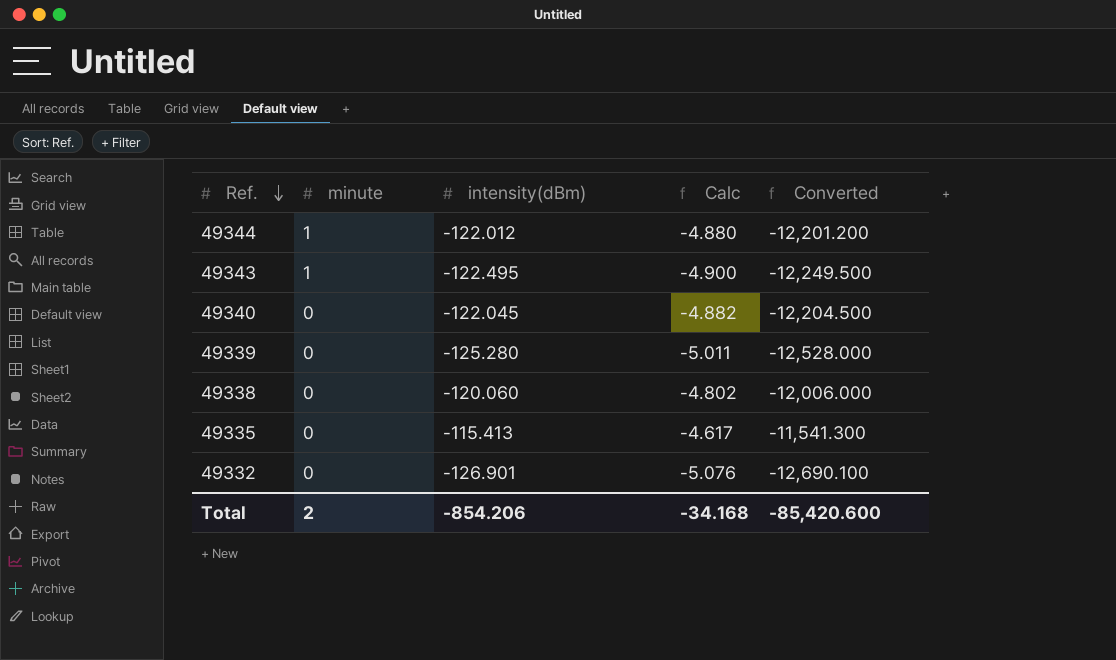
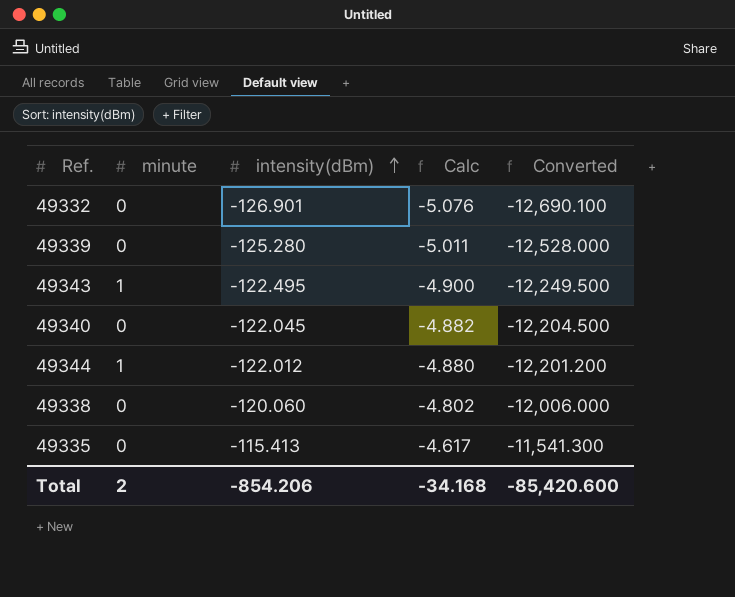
row order: Ref. descending -> intensity(dBm) ascending

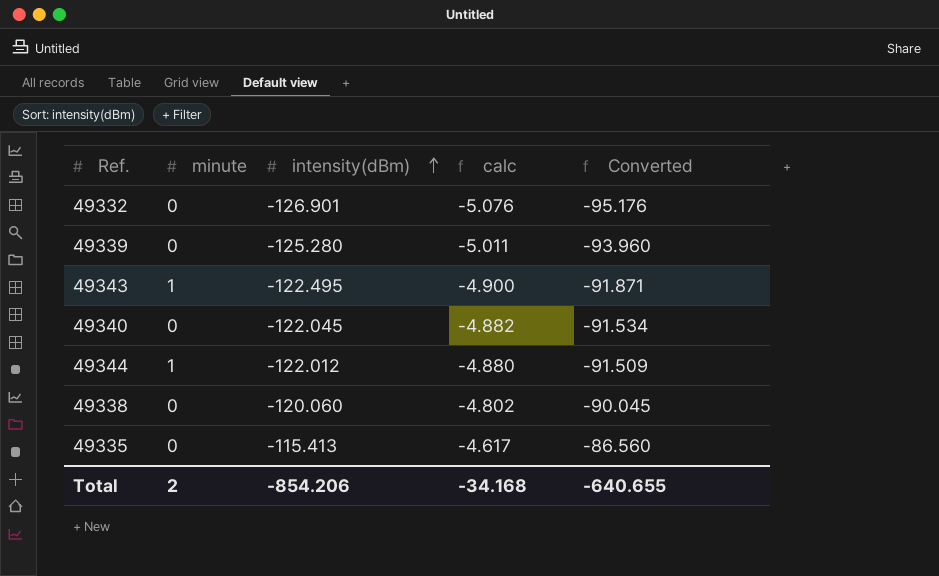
column name: Calc -> calc
column Converted | formula: [intensity(dBm)] * 100 -> [intensity(dBm)] * 0.75
Total | Converted: -85,420.600 -> -640.655

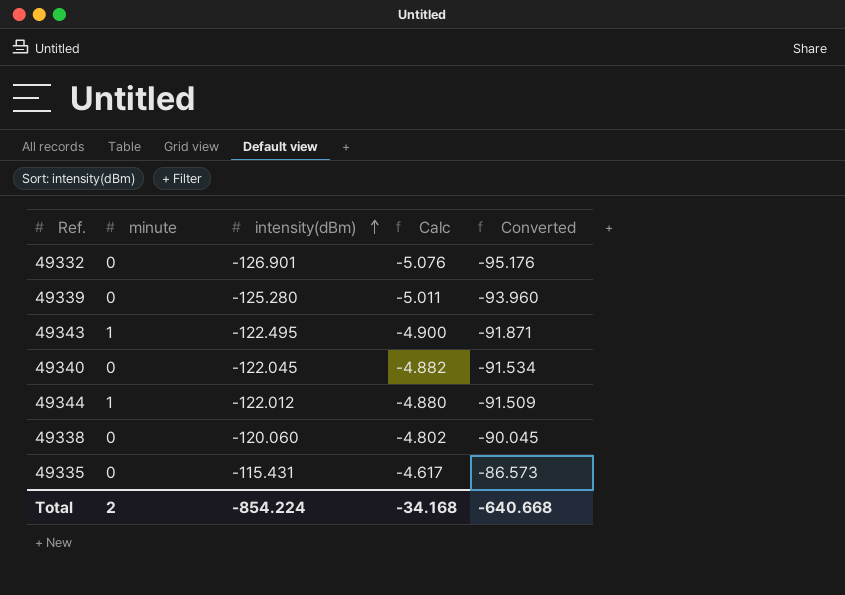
column name: calc -> Calc
49335 | intensity(dBm): -115.413 -> -115.431
49335 | Converted: -86.560 -> -86.573
Total | intensity(dBm): -854.206 -> -854.224
Total | Converted: -640.655 -> -640.668

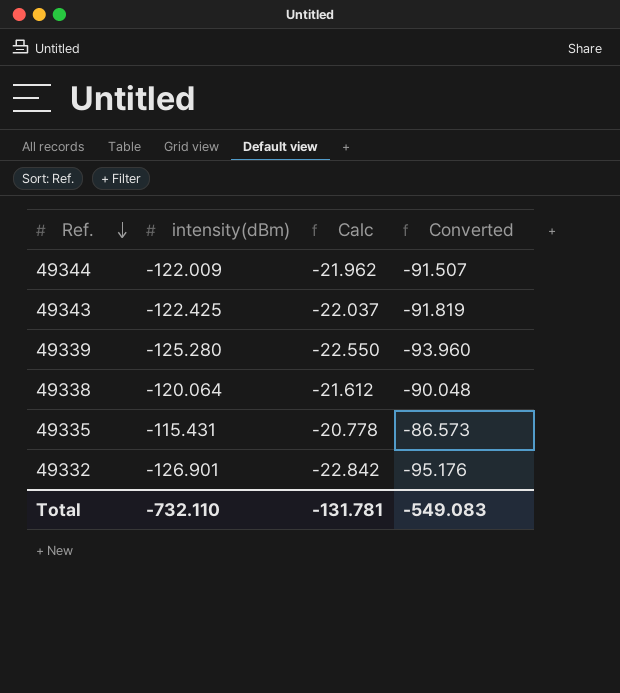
row order: intensity(dBm) ascending -> Ref. descending
column minute | position: 2 -> none
column Calc | formula: [intensity(dBm)] * 0.04 -> [intensity(dBm)] * 0.18
row 49340: 0 | -122.045 | -4.882 | -91.534 -> none
49344 | intensity(dBm): -122.012 -> -122.009
49344 | Converted: -91.509 -> -91.507
49343 | intensity(dBm): -122.495 -> -122.425
49343 | Converted: -91.871 -> -91.819
49338 | intensity(dBm): -120.060 -> -120.064
49338 | Converted: -90.045 -> -90.048
Total | intensity(dBm): -854.224 -> -732.110
Total | Calc: -34.168 -> -131.781
Total | Converted: -640.668 -> -549.083

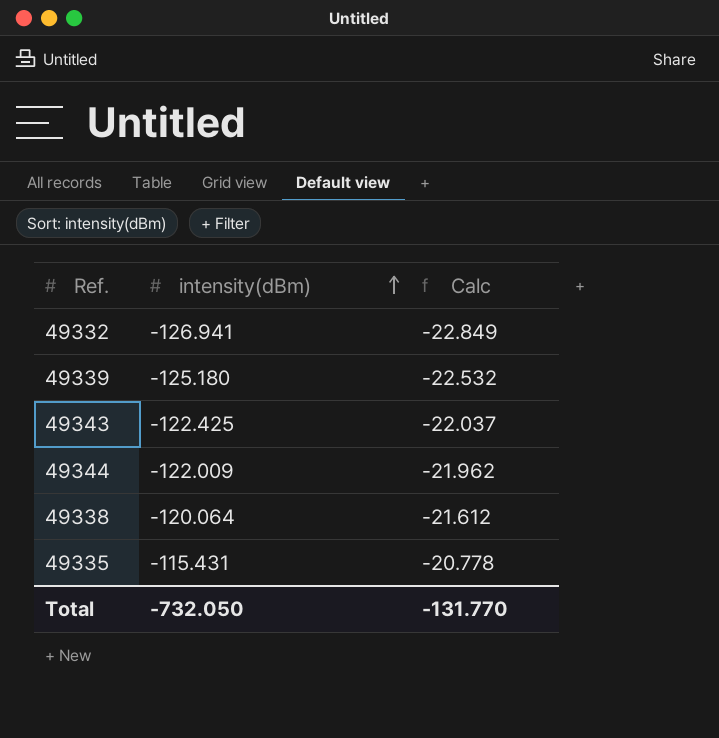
row order: Ref. descending -> intensity(dBm) ascending
column Converted | formula: [intensity(dBm)] * 0.75 -> none
49332 | intensity(dBm): -126.901 -> -126.941
49332 | Calc: -22.842 -> -22.849
49339 | intensity(dBm): -125.280 -> -125.180
49339 | Calc: -22.550 -> -22.532
Total | intensity(dBm): -732.110 -> -732.050
Total | Calc: -131.781 -> -131.770

